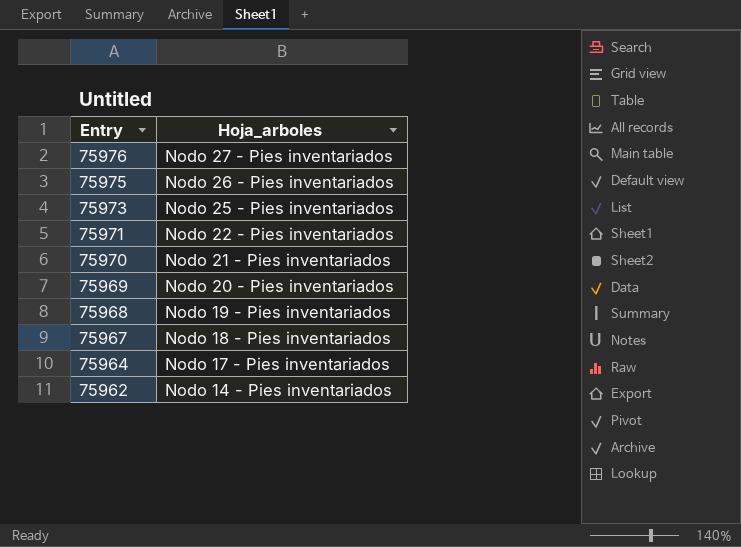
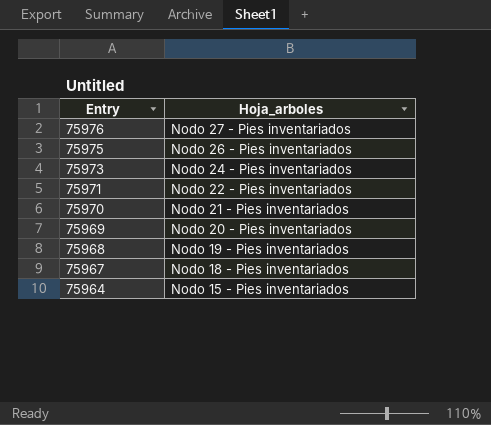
row 75962: Nodo 14 - Pies inventariados -> none
75973 | Hoja_arboles: Nodo 25 - Pies inventariados -> Nodo 24 - Pies inventariados
75964 | Hoja_arboles: Nodo 17 - Pies inventariados -> Nodo 15 - Pies inventariados

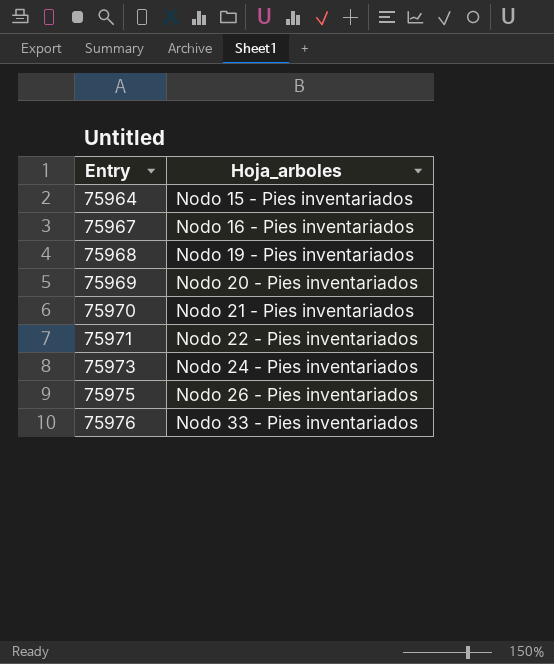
row order: Entry descending -> Entry ascending
75967 | Hoja_arboles: Nodo 18 - Pies inventariados -> Nodo 16 - Pies inventariados
75976 | Hoja_arboles: Nodo 27 - Pies inventariados -> Nodo 33 - Pies inventariados

